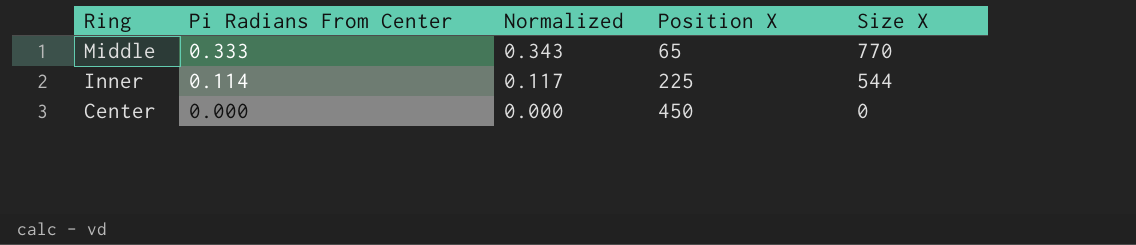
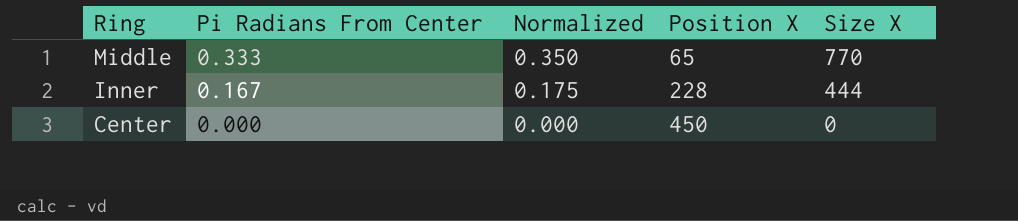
column Normalized | formula: [Pi Radians From Center] * 1.03 -> [Pi Radians From Center] * 1.05
Inner | Pi Radians From Center: 0.114 -> 0.167
Inner | Position X: 225 -> 228
Inner | Size X: 544 -> 444

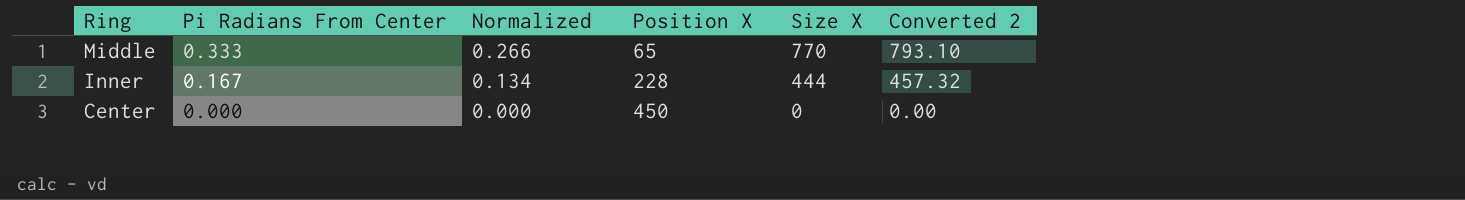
column Normalized | formula: [Pi Radians From Center] * 1.05 -> [Pi Radians From Center] * 0.8
column Converted 2 | formula: none -> [Size X] * 1.03

